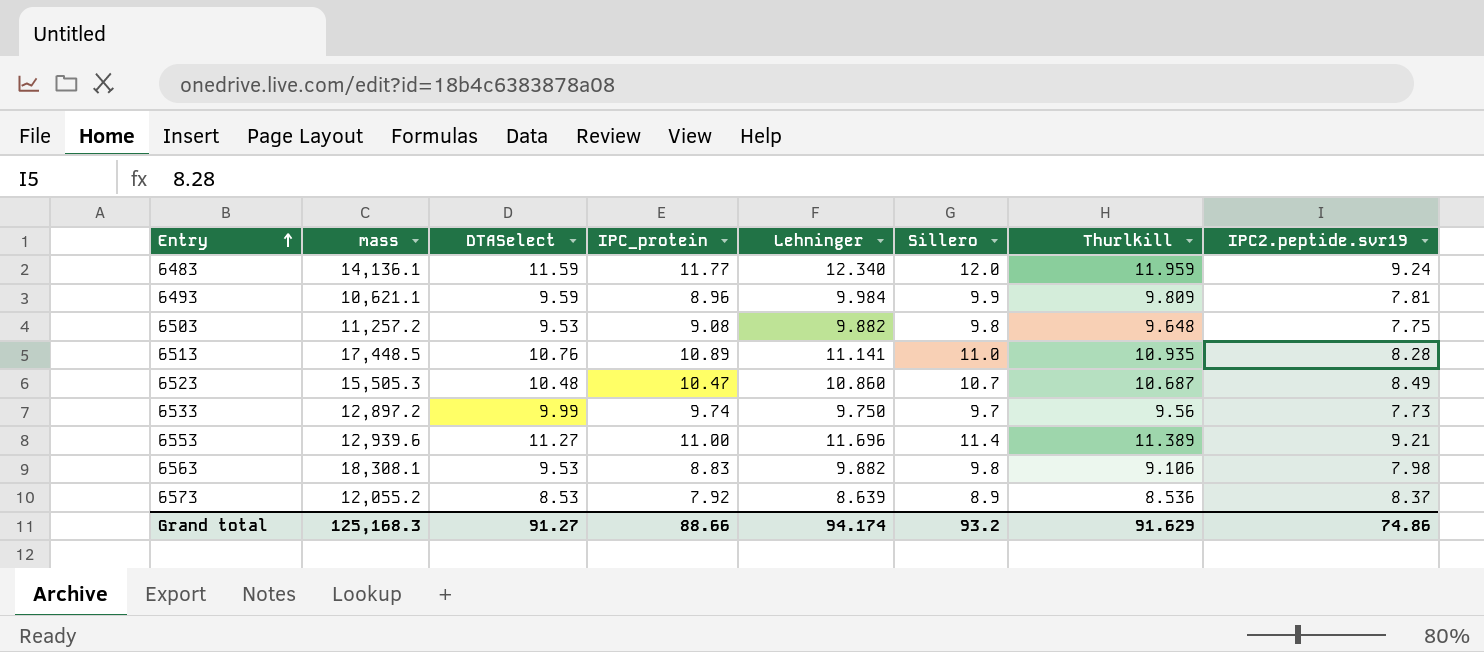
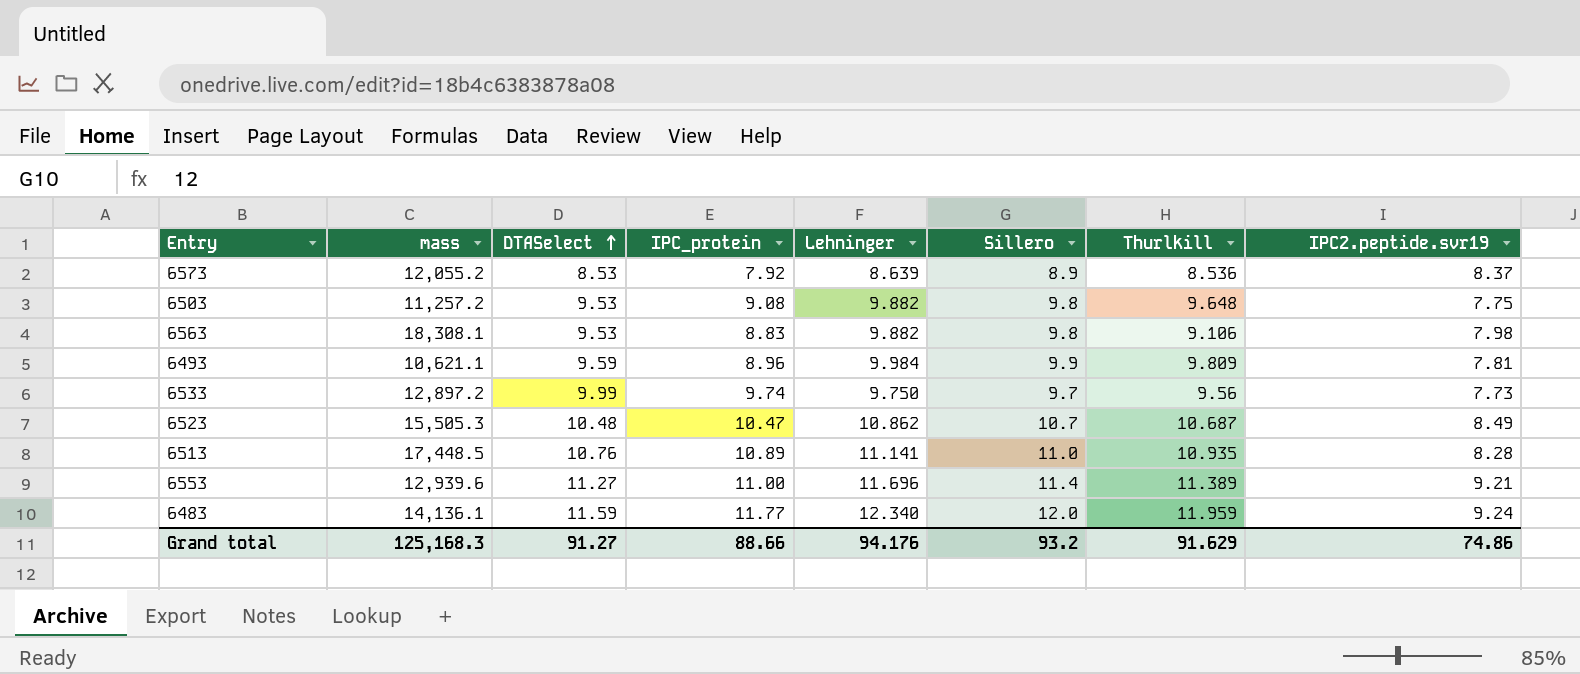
row order: Entry ascending -> DTASelect ascending
6523 | Lehninger: 10.860 -> 10.862
Grand total | Lehninger: 94.174 -> 94.176

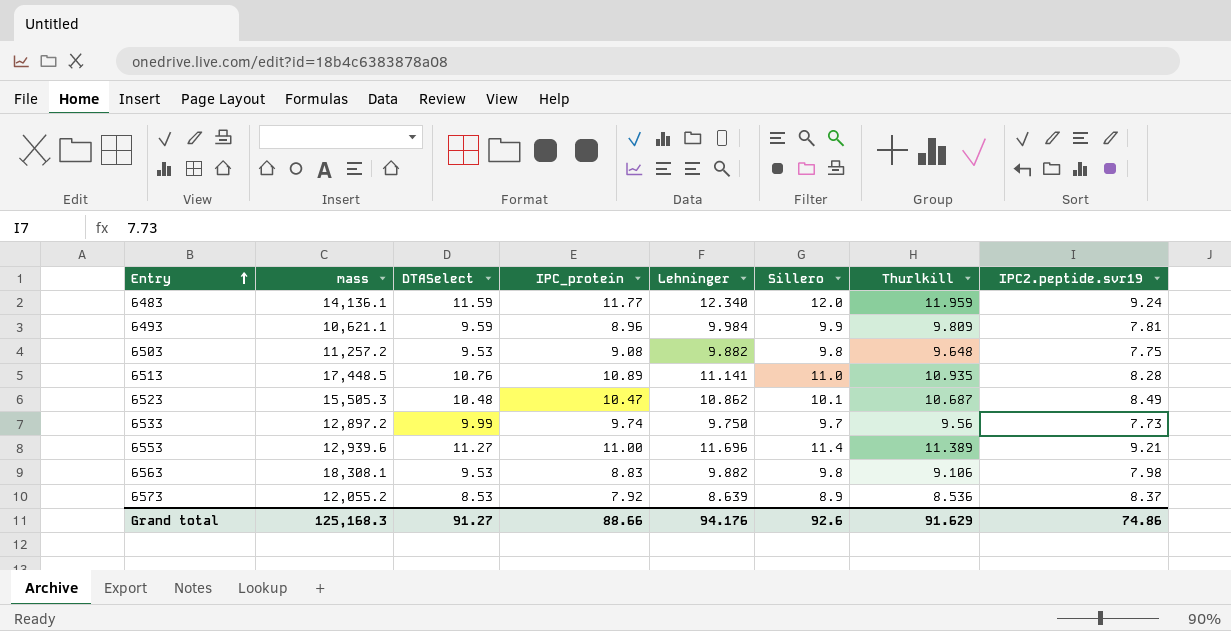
row order: DTASelect ascending -> Entry ascending
6523 | Sillero: 10.7 -> 10.1
Grand total | Sillero: 93.2 -> 92.6

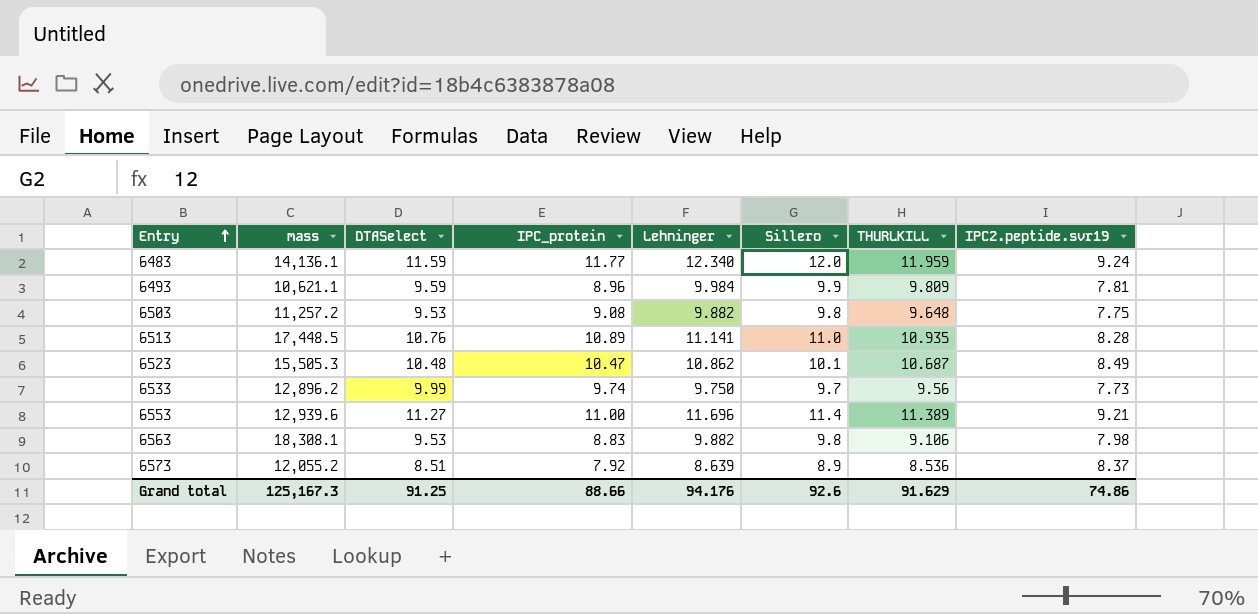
column name: Thurlkill -> THURLKILL
6533 | mass: 12,897.2 -> 12,896.2
6573 | DTASelect: 8.53 -> 8.51
Grand total | mass: 125,168.3 -> 125,167.3
Grand total | DTASelect: 91.27 -> 91.25

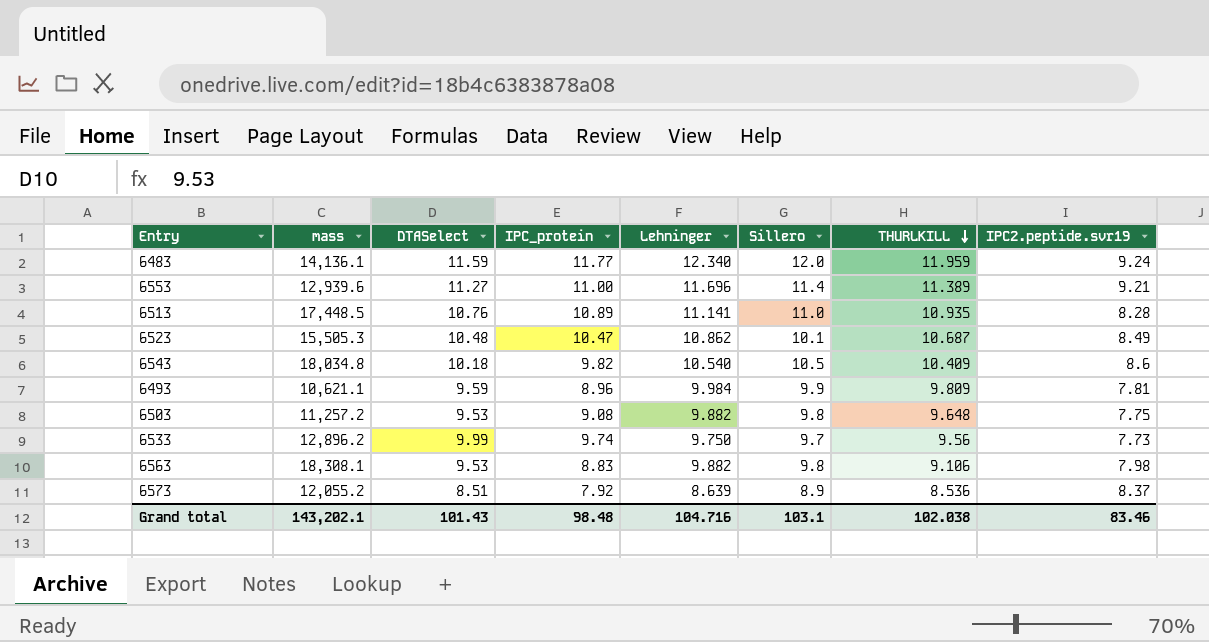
row order: Entry ascending -> THURLKILL descending
row 6543: none -> 18,034.8 | 10.18 | 9.82 | 10.540 | 10.5 | 10.409 | 8.6
Grand total | mass: 125,167.3 -> 143,202.1
Grand total | DTASelect: 91.25 -> 101.43
Grand total | IPC_protein: 88.66 -> 98.48
Grand total | Lehninger: 94.176 -> 104.716
Grand total | Sillero: 92.6 -> 103.1
Grand total | THURLKILL: 91.629 -> 102.038
Grand total | IPC2.peptide.svr19: 74.86 -> 83.46

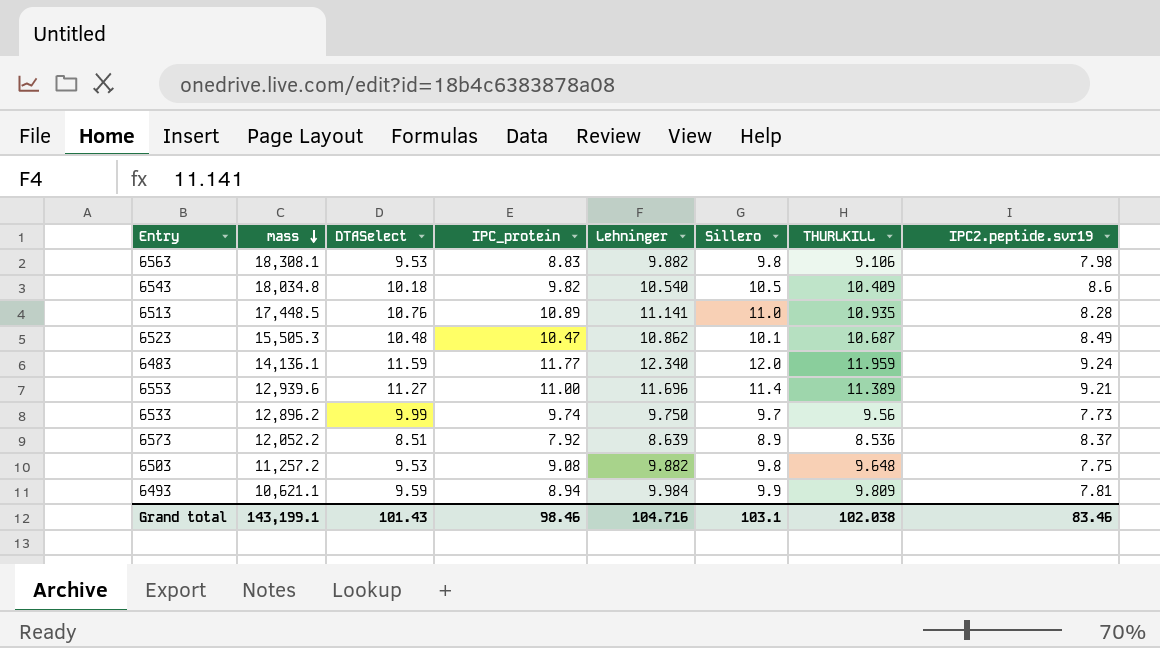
row order: THURLKILL descending -> mass descending
6573 | mass: 12,055.2 -> 12,052.2
6493 | IPC_protein: 8.96 -> 8.94
Grand total | mass: 143,202.1 -> 143,199.1
Grand total | IPC_protein: 98.48 -> 98.46

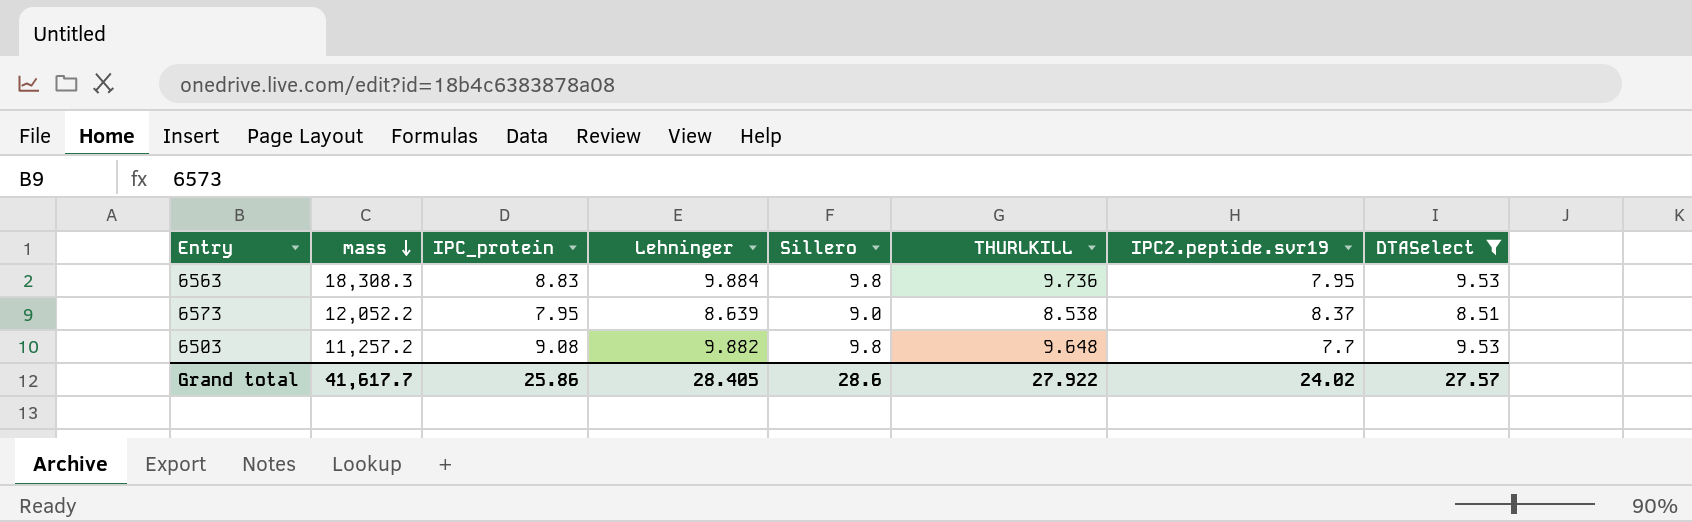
filter: none -> DTASelect <= 9.53
column DTASelect | position: 3 -> 8
6563 | mass: 18,308.1 -> 18,308.3
6563 | Lehninger: 9.882 -> 9.884
6563 | THURLKILL: 9.106 -> 9.736
6563 | IPC2.peptide.svr19: 7.98 -> 7.95
6573 | IPC_protein: 7.92 -> 7.95
6573 | Sillero: 8.9 -> 9.0
6573 | THURLKILL: 8.536 -> 8.538
6503 | IPC2.peptide.svr19: 7.75 -> 7.7
Grand total | mass: 143,199.1 -> 41,617.7
Grand total | IPC_protein: 98.46 -> 25.86
Grand total | Lehninger: 104.716 -> 28.405
Grand total | Sillero: 103.1 -> 28.6
Grand total | THURLKILL: 102.038 -> 27.922
Grand total | IPC2.peptide.svr19: 83.46 -> 24.02
Grand total | DTASelect: 101.43 -> 27.57

